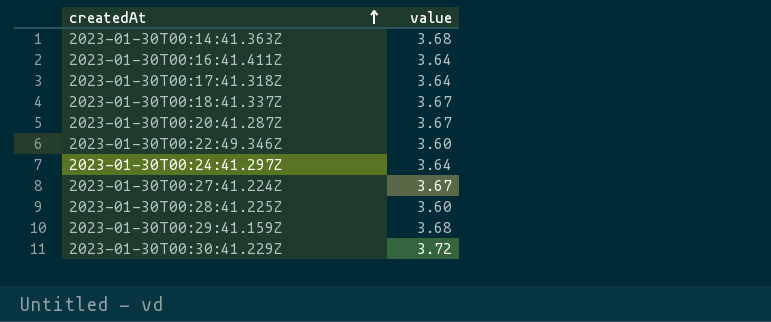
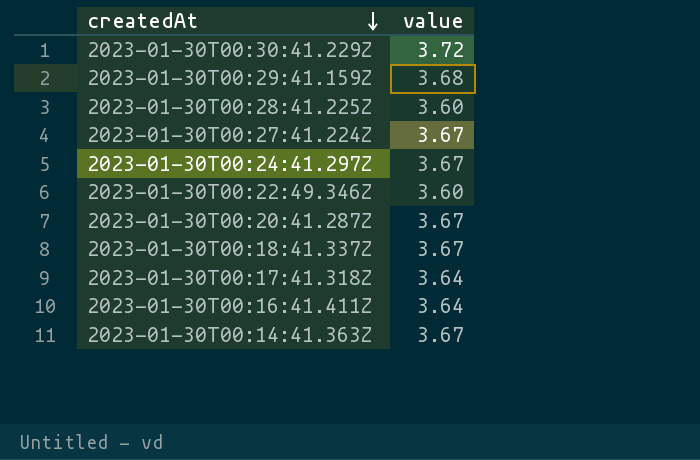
row order: createdAt ascending -> createdAt descending
2023-01-30T00:24:41.297Z | value: 3.64 -> 3.67
2023-01-30T00:14:41.363Z | value: 3.68 -> 3.67

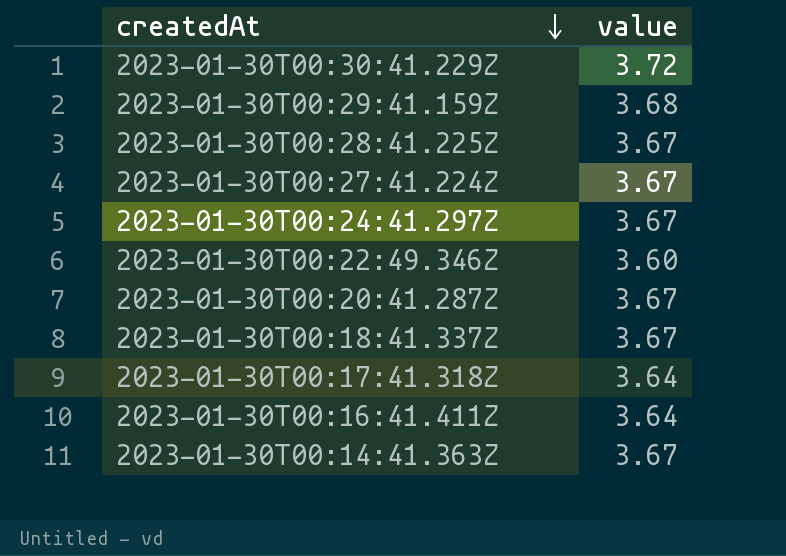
2023-01-30T00:28:41.225Z | value: 3.60 -> 3.67

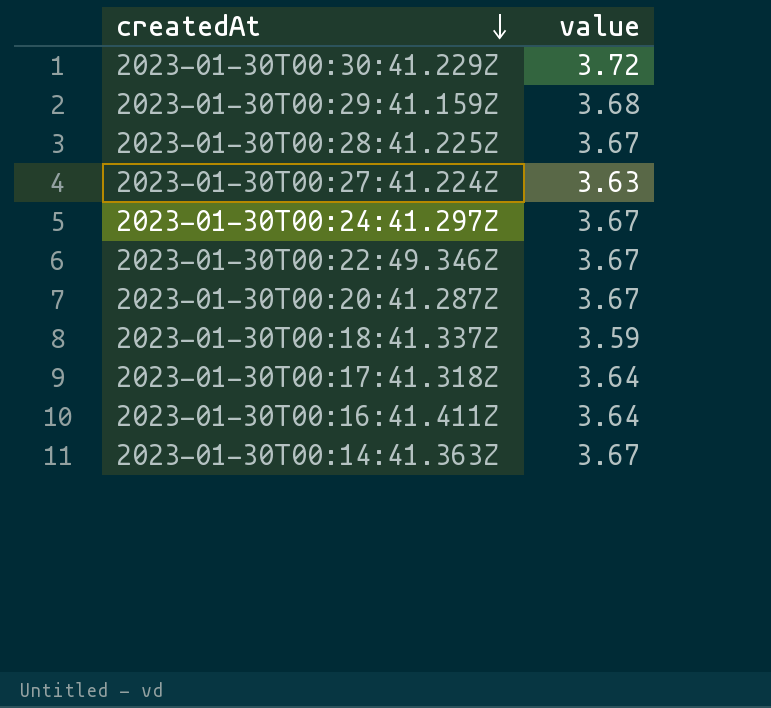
2023-01-30T00:27:41.224Z | value: 3.67 -> 3.63
2023-01-30T00:22:49.346Z | value: 3.60 -> 3.67
2023-01-30T00:18:41.337Z | value: 3.67 -> 3.59

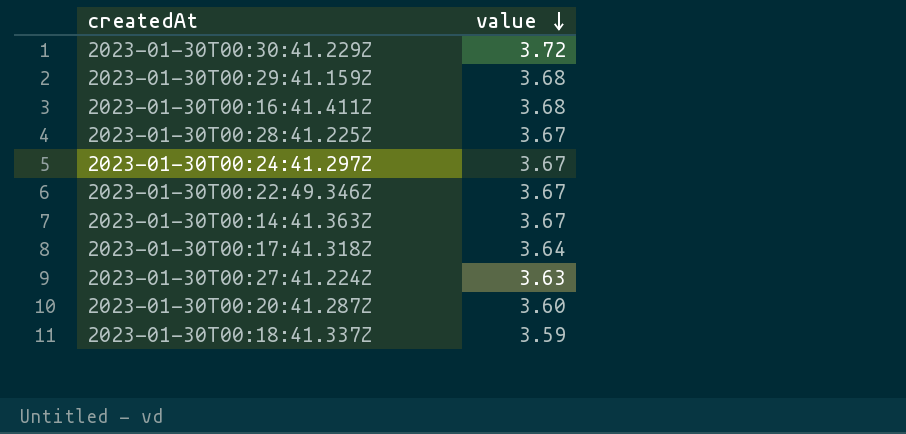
row order: createdAt descending -> value descending
2023-01-30T00:16:41.411Z | value: 3.64 -> 3.68
2023-01-30T00:20:41.287Z | value: 3.67 -> 3.60

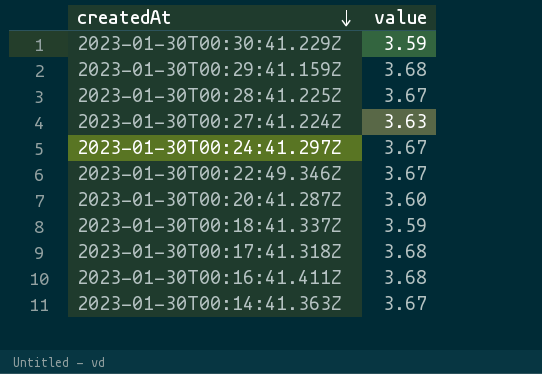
row order: value descending -> createdAt descending
2023-01-30T00:30:41.229Z | value: 3.72 -> 3.59
2023-01-30T00:17:41.318Z | value: 3.64 -> 3.68

